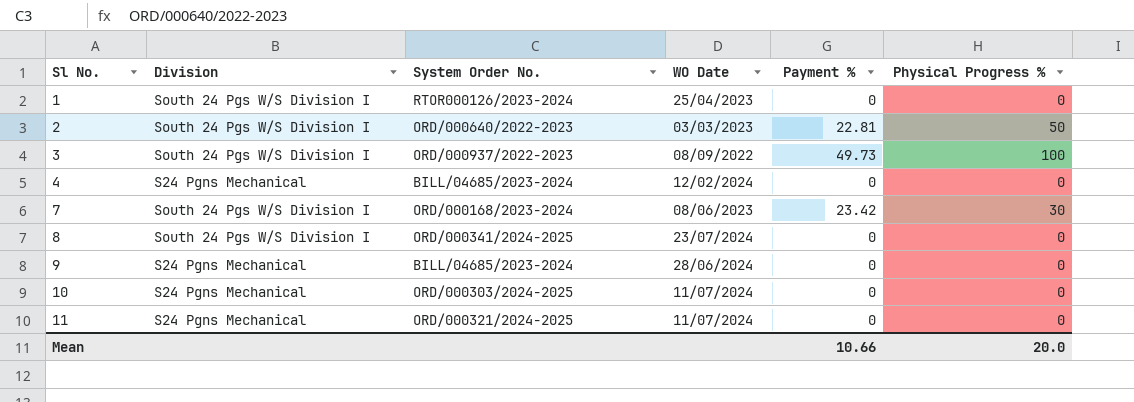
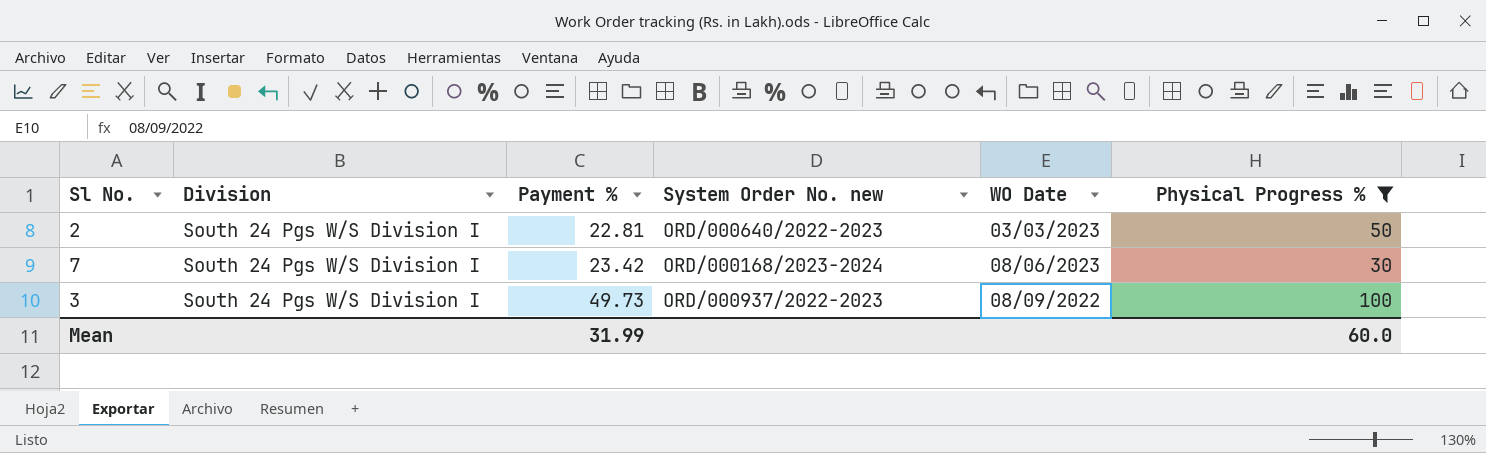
filter: none -> Physical Progress % != 0
row order: Sl No. ascending -> Payment % ascending
column Payment % | position: 5 -> 3
column name: System Order No. -> System Order No. new
Mean | Payment %: 10.66 -> 31.99
Mean | Physical Progress %: 20.0 -> 60.0

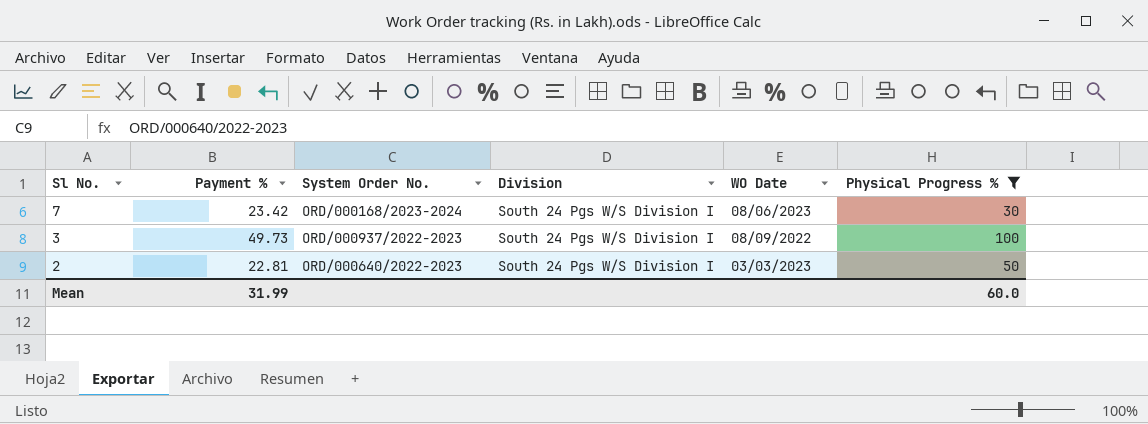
row order: Payment % ascending -> Sl No. descending
column name: System Order No. new -> System Order No.
column Division | position: 2 -> 4

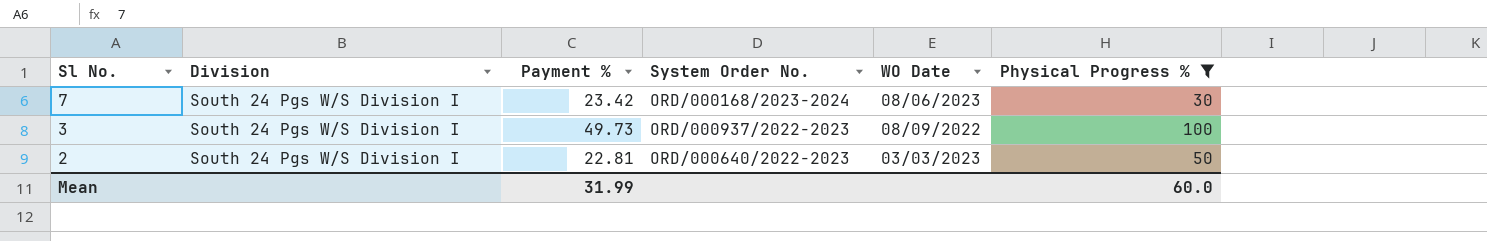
column Division | position: 4 -> 2

